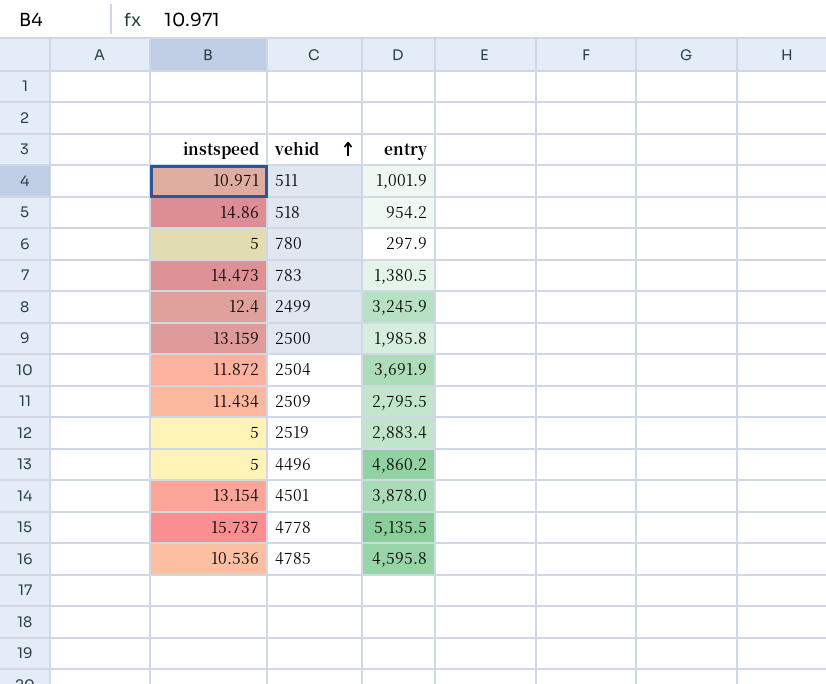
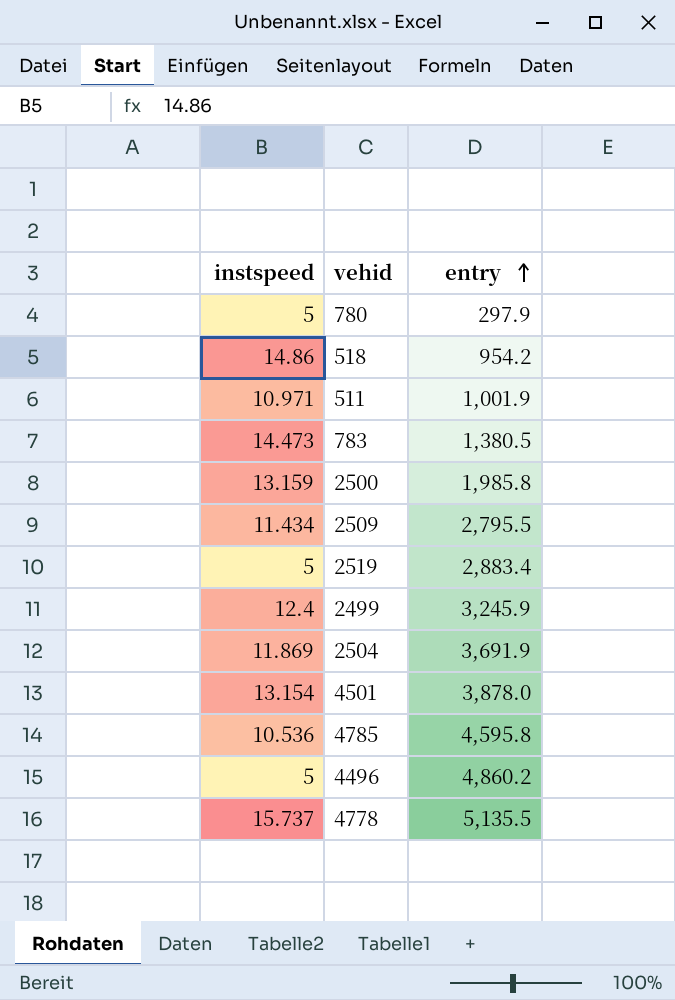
row order: vehid ascending -> entry ascending
2504 | instspeed: 11.872 -> 11.869

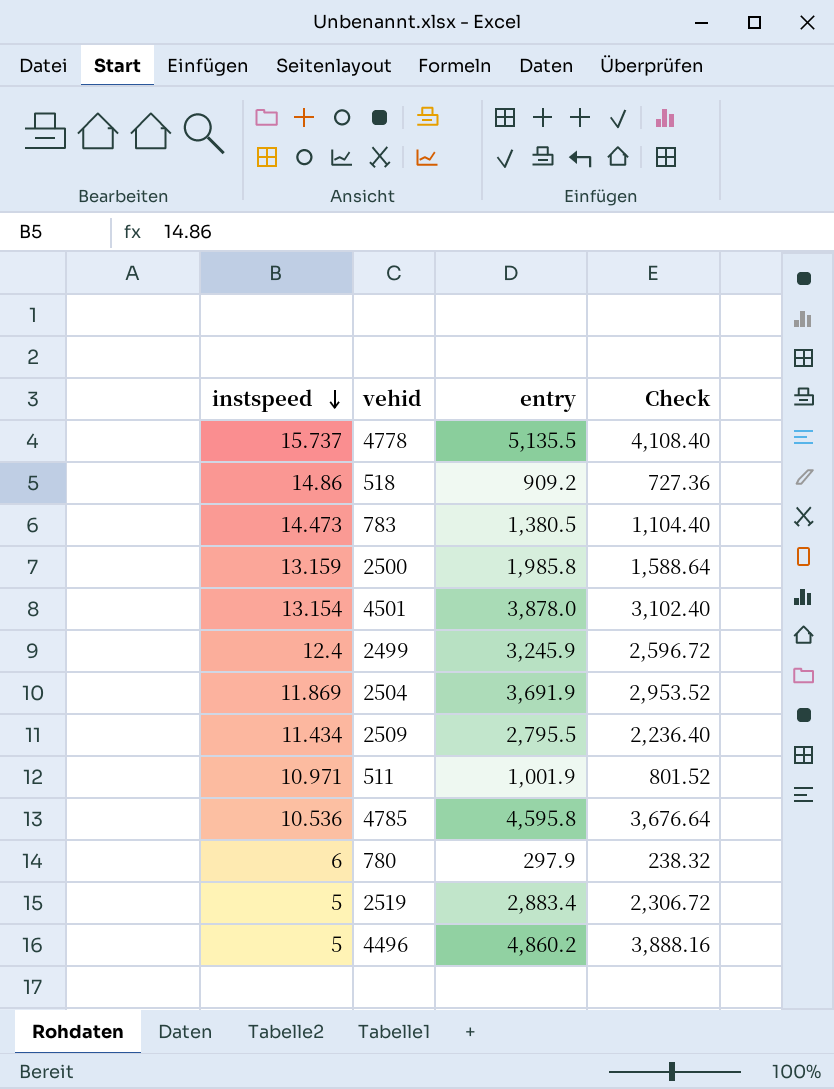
row order: entry ascending -> instspeed descending
column Check | formula: none -> [entry] * 0.8
518 | entry: 954.2 -> 909.2
780 | instspeed: 5 -> 6

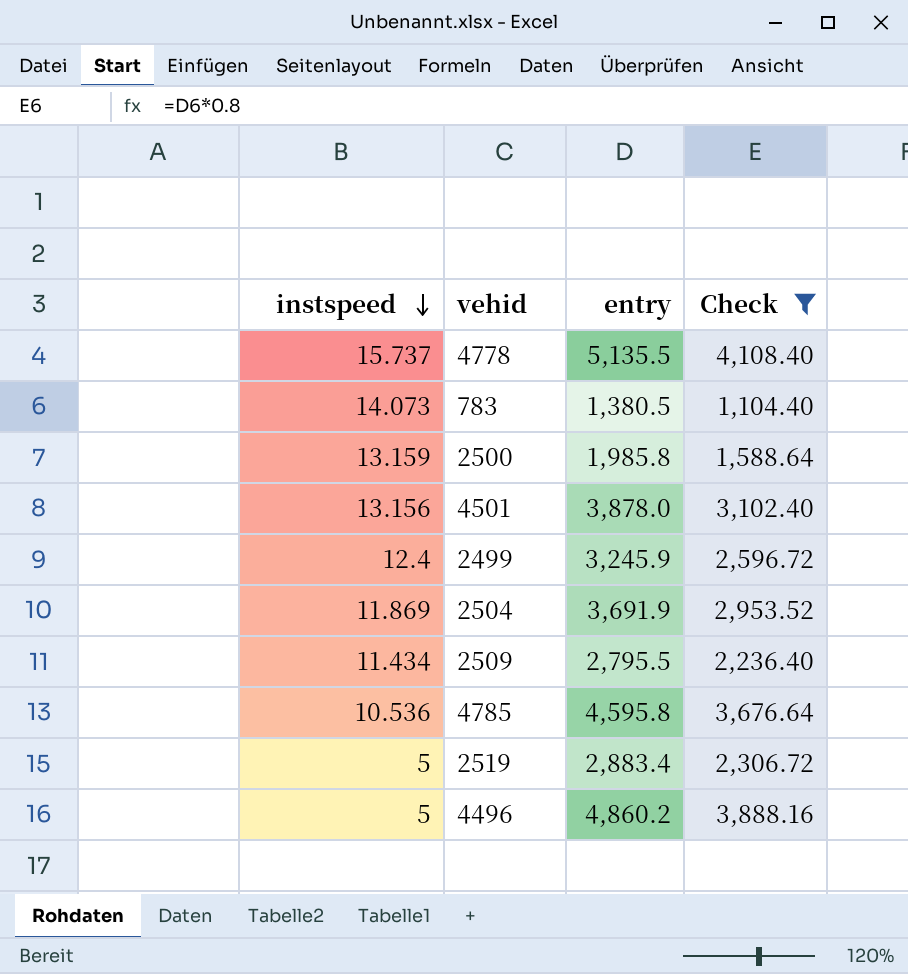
filter: none -> Check >= 1,104.40
783 | instspeed: 14.473 -> 14.073
4501 | instspeed: 13.154 -> 13.156

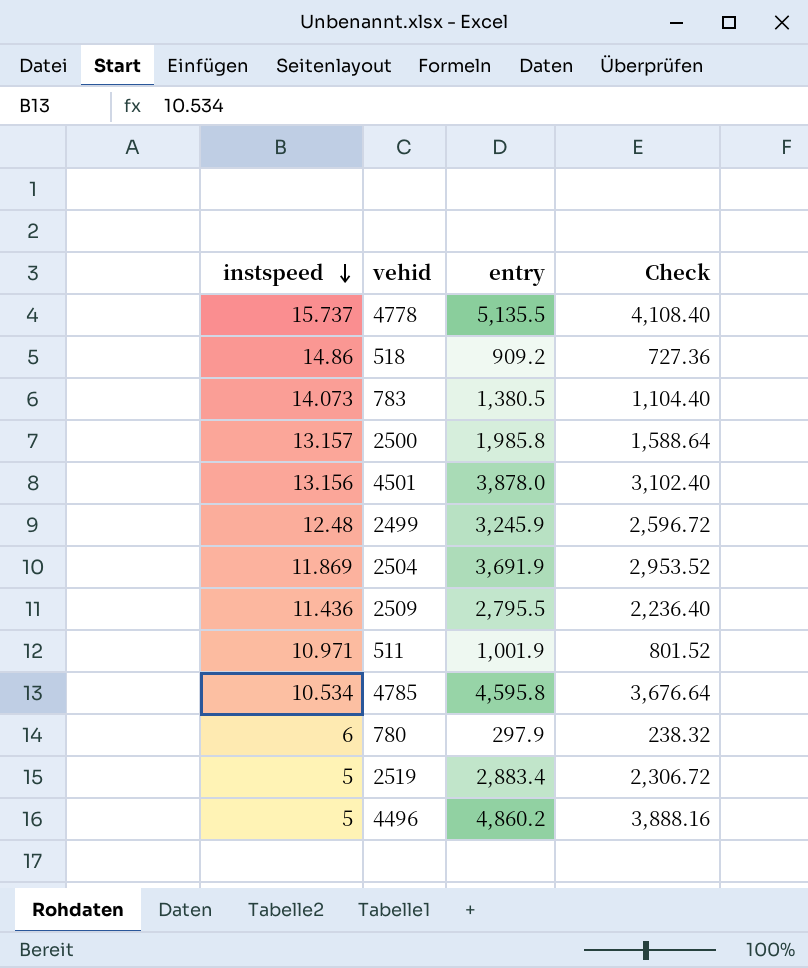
filter: Check >= 1,104.40 -> none
2500 | instspeed: 13.159 -> 13.157
2499 | instspeed: 12.4 -> 12.48
2509 | instspeed: 11.434 -> 11.436
4785 | instspeed: 10.536 -> 10.534

